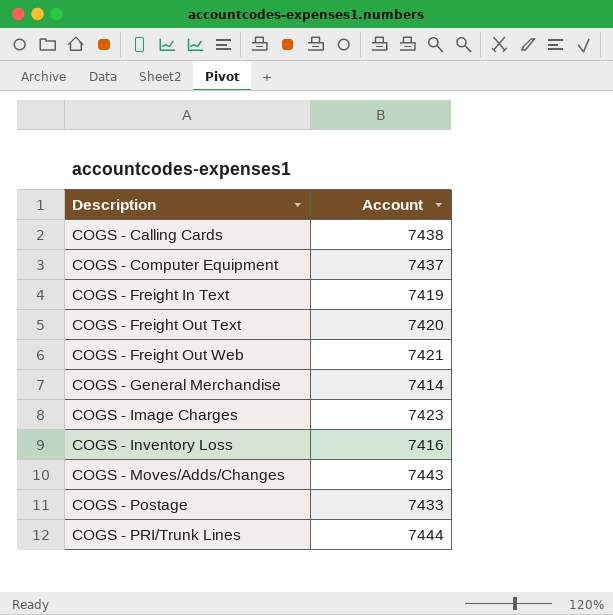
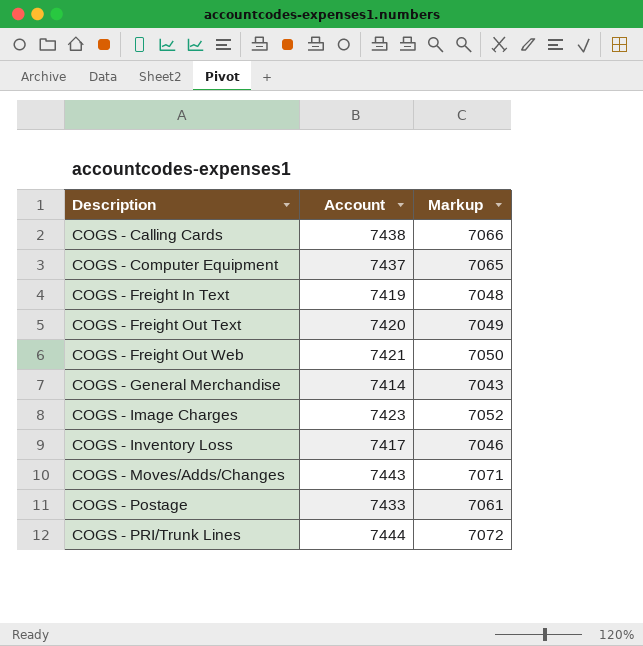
column Markup | formula: none -> [Account] * 0.95
COGS - Inventory Loss | Account: 7416 -> 7417

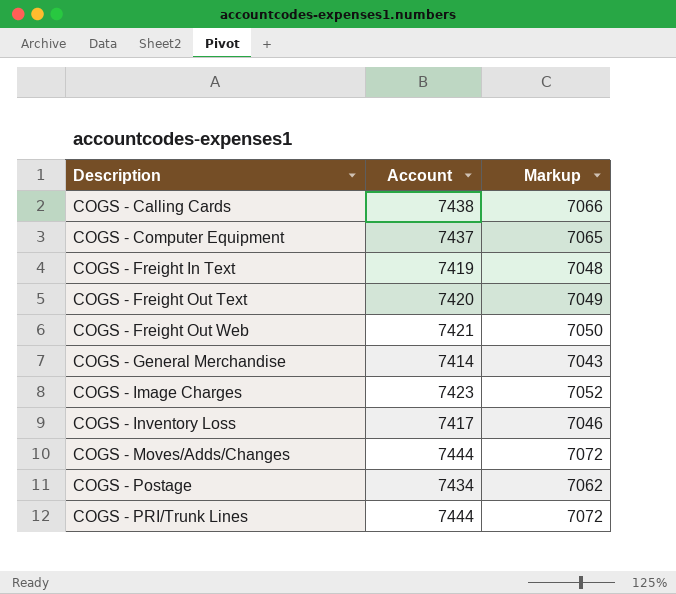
COGS - Moves/Adds/Changes | Account: 7443 -> 7444
COGS - Moves/Adds/Changes | Markup: 7071 -> 7072
COGS - Postage | Account: 7433 -> 7434
COGS - Postage | Markup: 7061 -> 7062

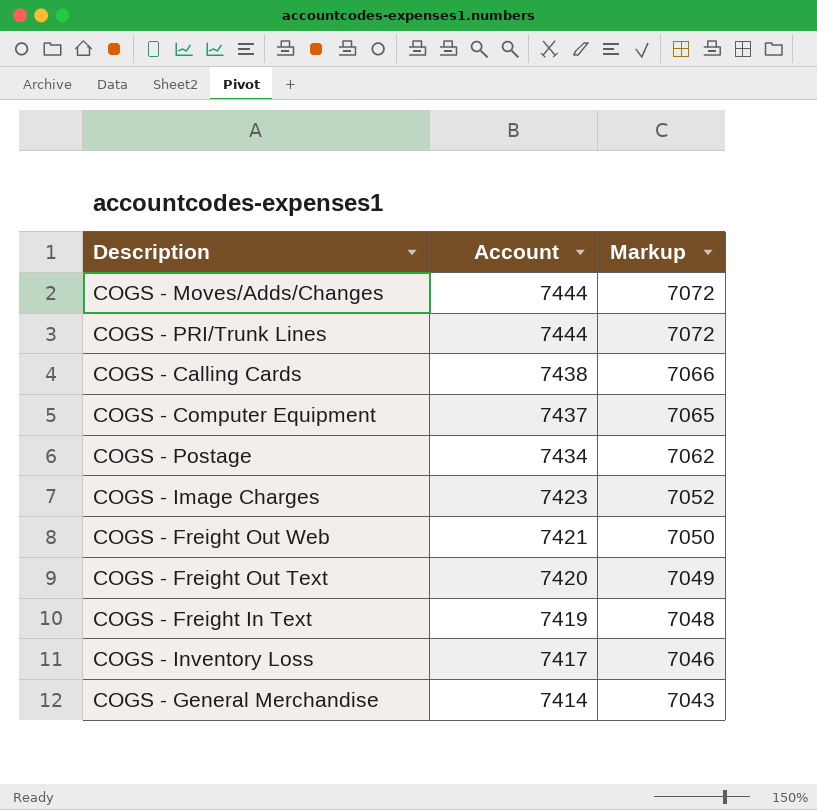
row order: Description ascending -> Account descending

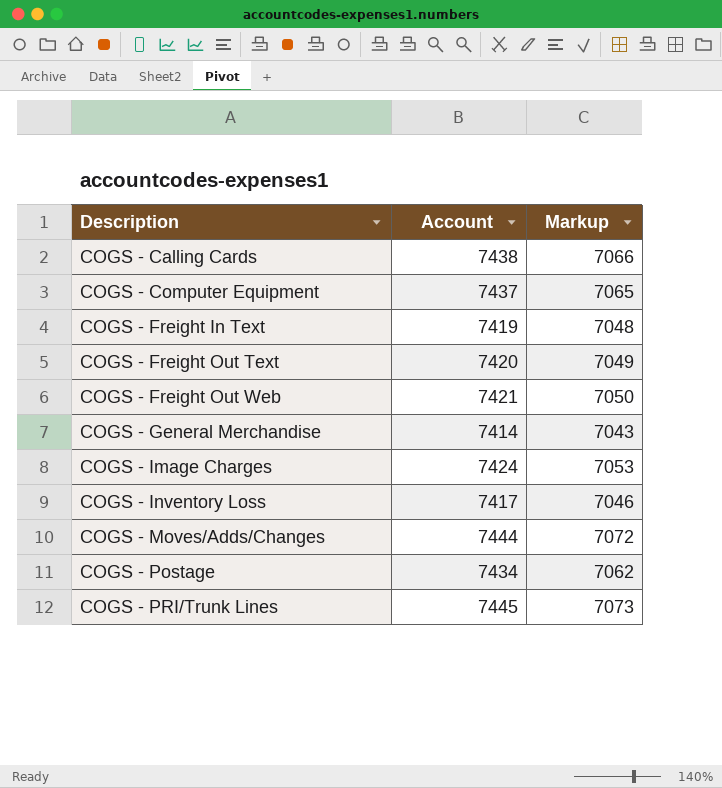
row order: Account descending -> Description ascending
COGS - Image Charges | Account: 7423 -> 7424
COGS - Image Charges | Markup: 7052 -> 7053
COGS - PRI/Trunk Lines | Account: 7444 -> 7445
COGS - PRI/Trunk Lines | Markup: 7072 -> 7073

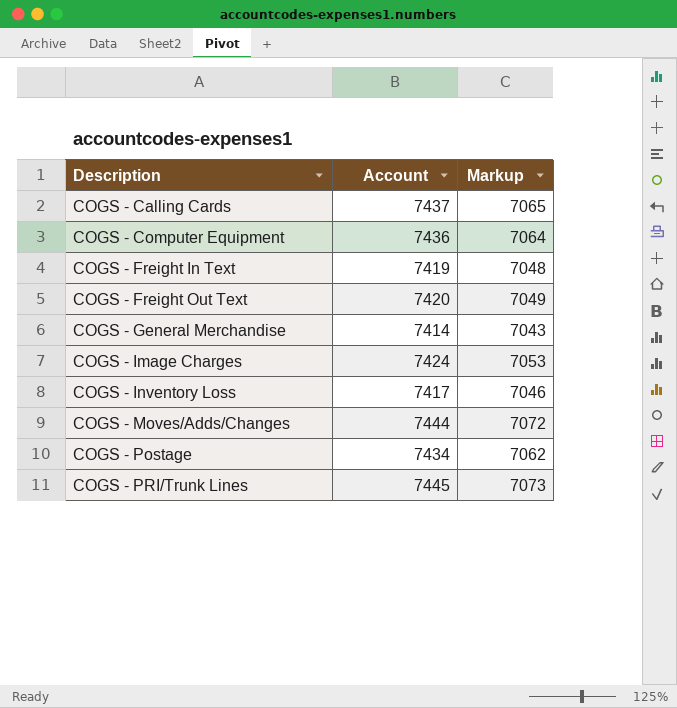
row COGS - Freight Out Web: 7421 | 7050 -> none
COGS - Calling Cards | Account: 7438 -> 7437
COGS - Calling Cards | Markup: 7066 -> 7065
COGS - Computer Equipment | Account: 7437 -> 7436
COGS - Computer Equipment | Markup: 7065 -> 7064

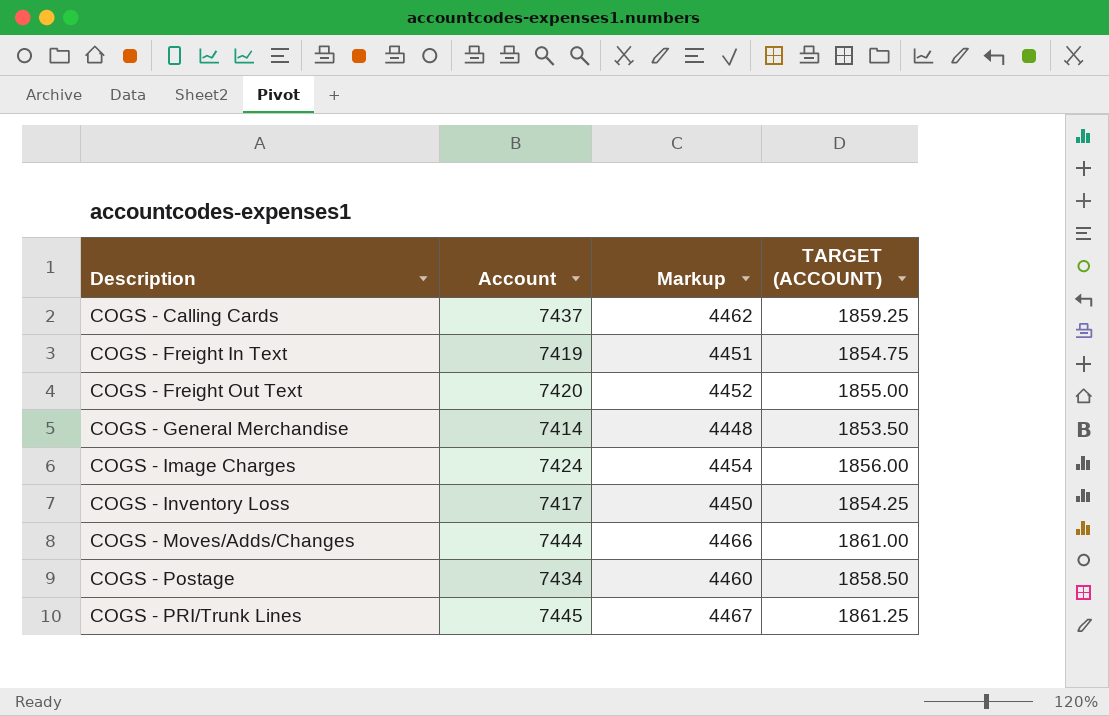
column Markup | formula: [Account] * 0.95 -> [Account] * 0.6
column TARGET (ACCOUNT) | formula: none -> [Account] * 0.25
row COGS - Computer Equipment: 7436 | 7064 -> none

